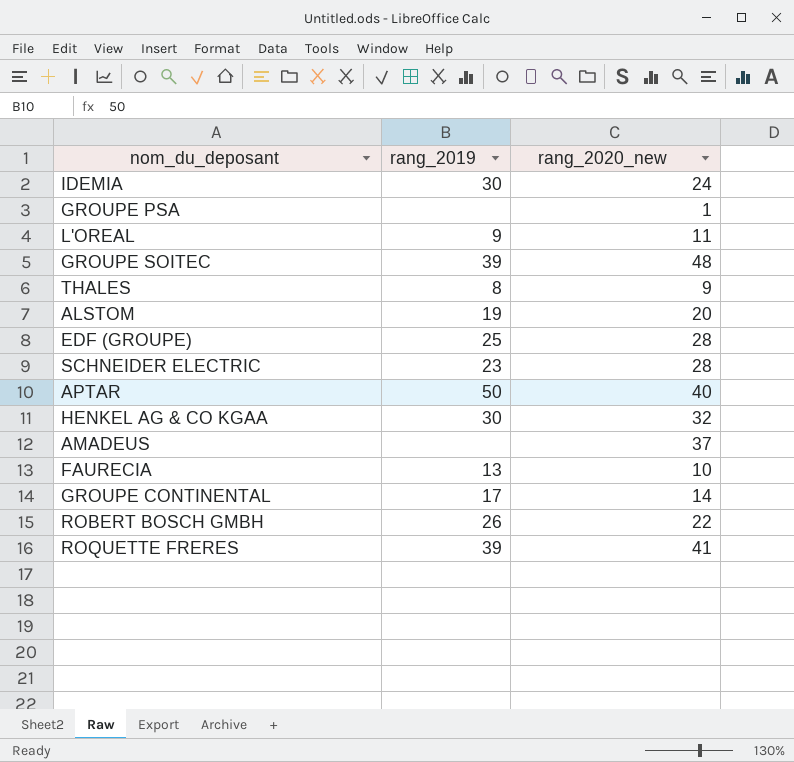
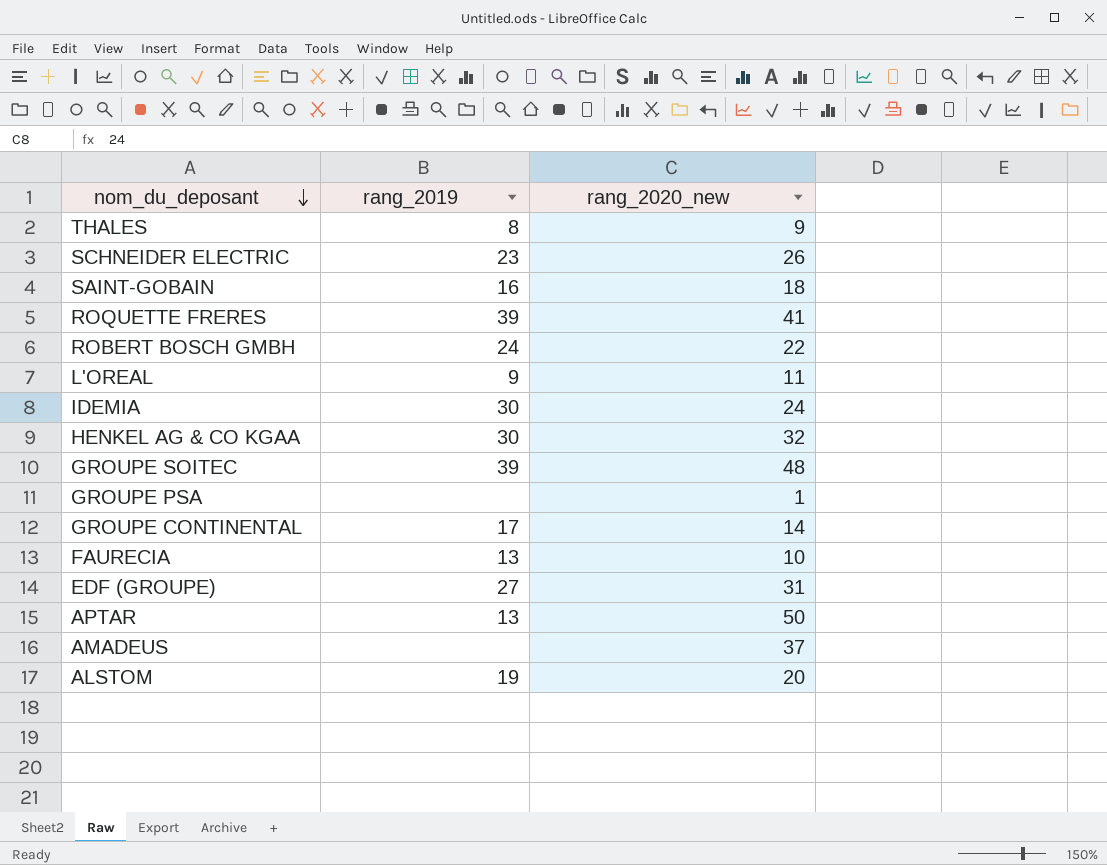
row order: none -> nom_du_deposant descending
SCHNEIDER ELECTRIC | rang_2020_new: 28 -> 26
row SAINT-GOBAIN: none -> 16 | 18
ROBERT BOSCH GMBH | rang_2019: 26 -> 24
EDF (GROUPE) | rang_2019: 25 -> 27
EDF (GROUPE) | rang_2020_new: 28 -> 31
APTAR | rang_2019: 50 -> 13
APTAR | rang_2020_new: 40 -> 50

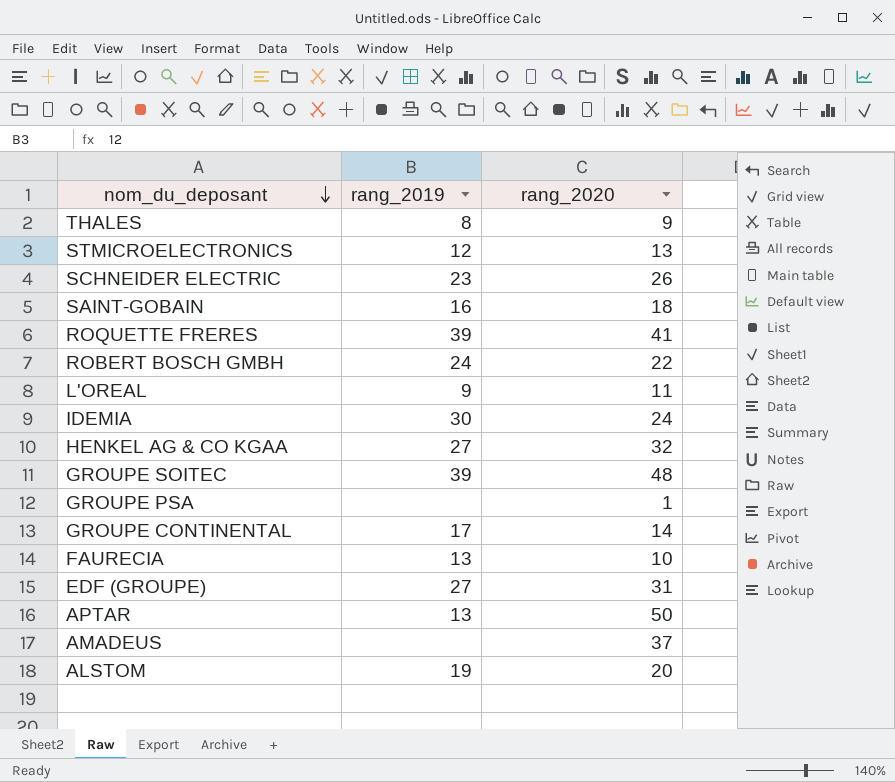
column name: rang_2020_new -> rang_2020
row STMICROELECTRONICS: none -> 12 | 13
HENKEL AG & CO KGAA | rang_2019: 30 -> 27

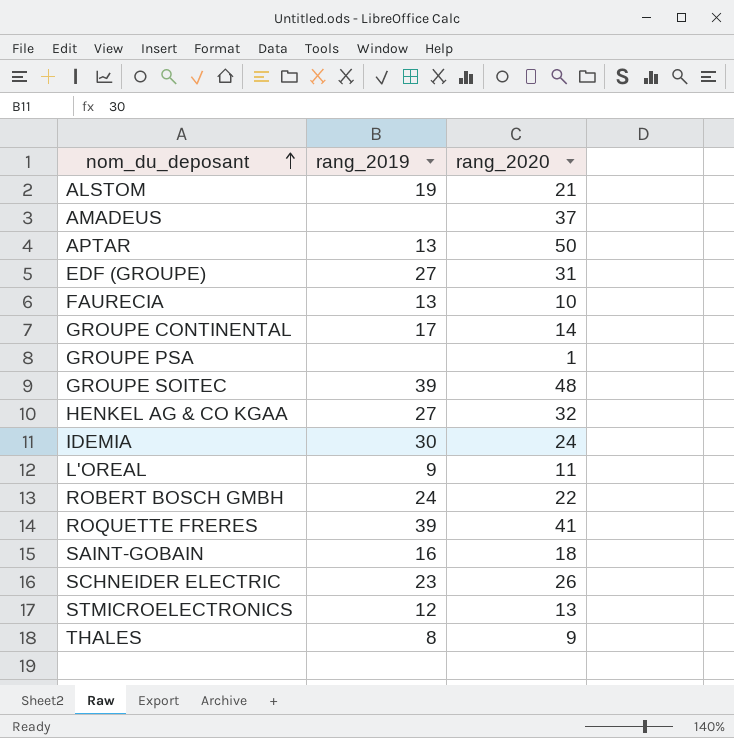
row order: nom_du_deposant descending -> nom_du_deposant ascending
ALSTOM | rang_2020: 20 -> 21

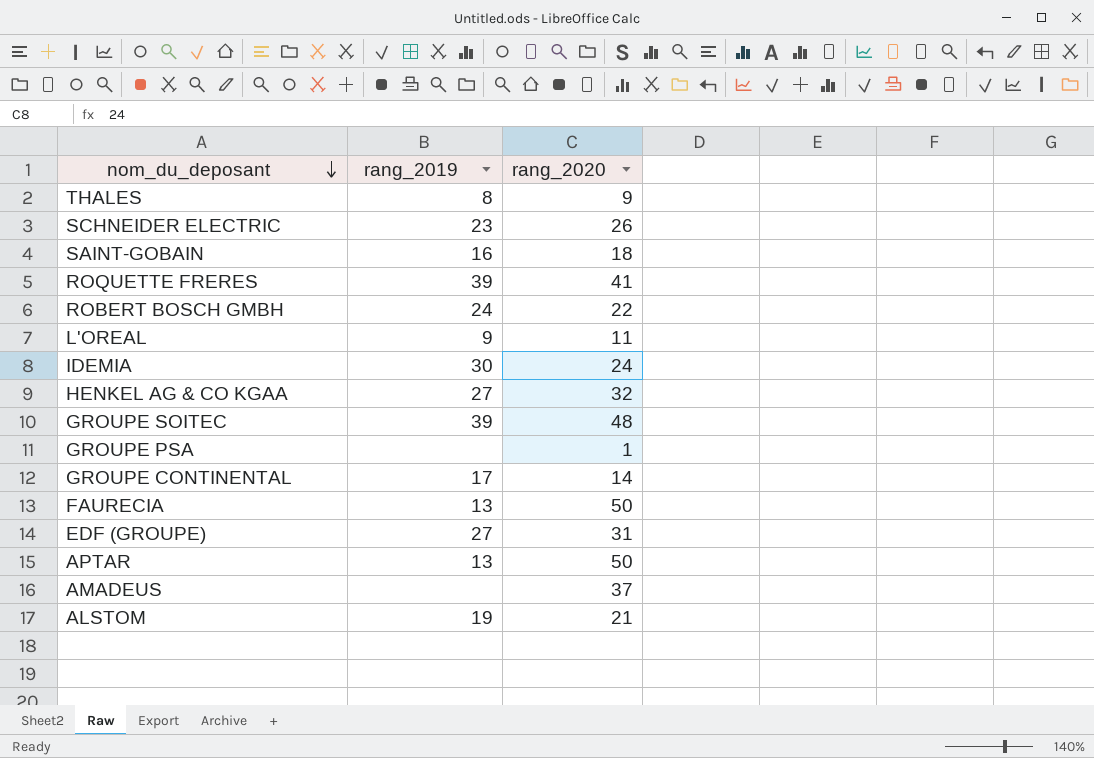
row order: nom_du_deposant ascending -> nom_du_deposant descending
row STMICROELECTRONICS: 12 | 13 -> none
FAURECIA | rang_2020: 10 -> 50

